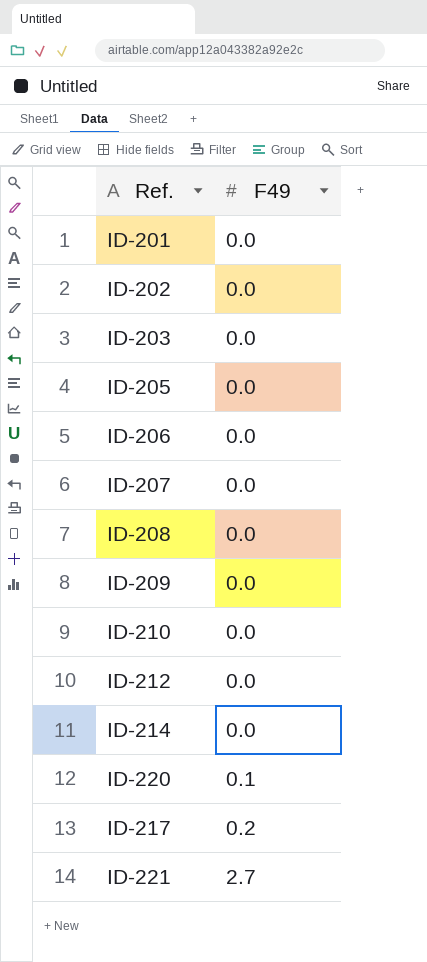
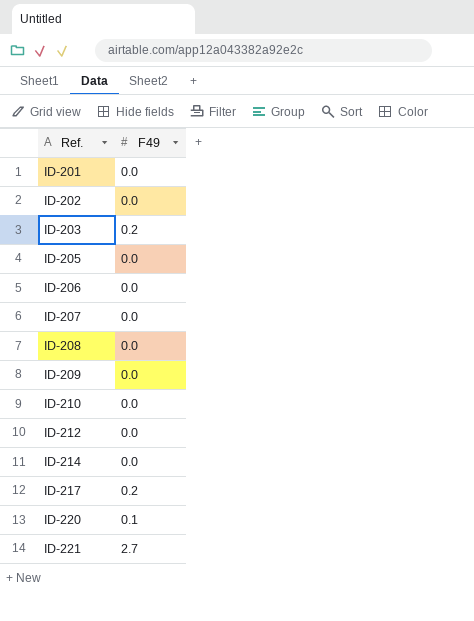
row order: F49 ascending -> Ref. ascending
ID-203 | F49: 0.0 -> 0.2

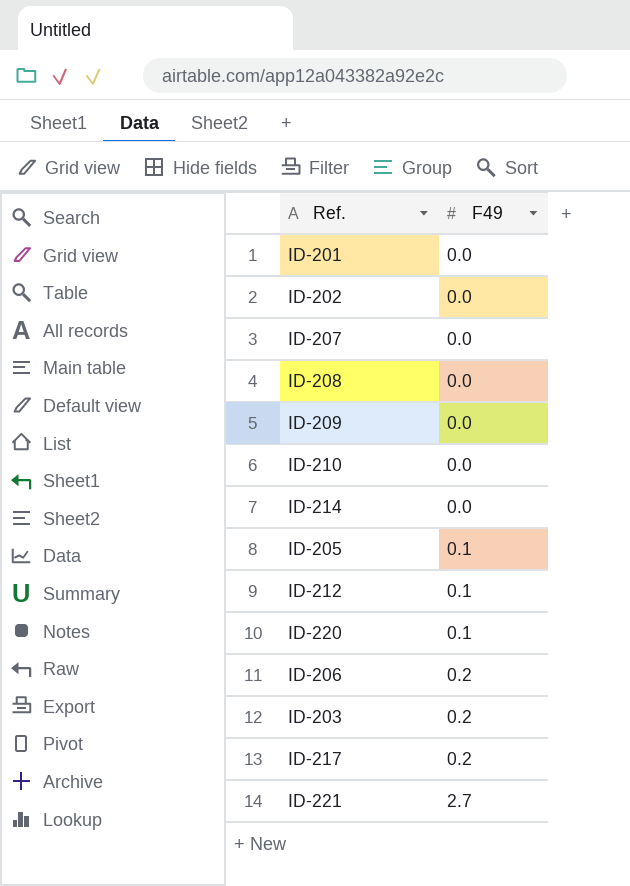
row order: Ref. ascending -> F49 ascending
ID-205 | F49: 0.0 -> 0.1
ID-212 | F49: 0.0 -> 0.1
ID-206 | F49: 0.0 -> 0.2

